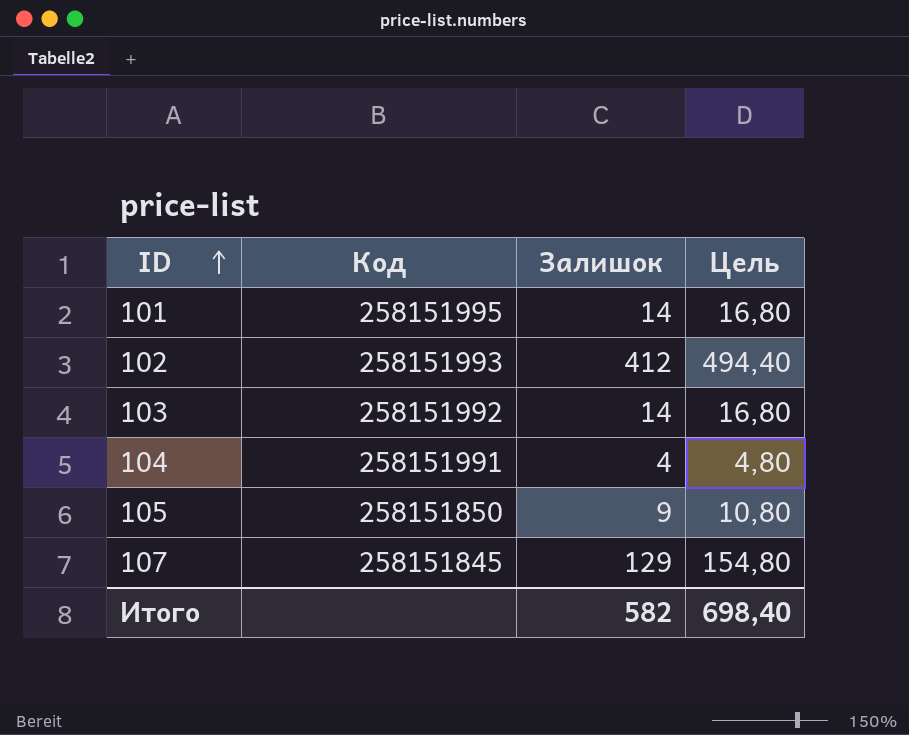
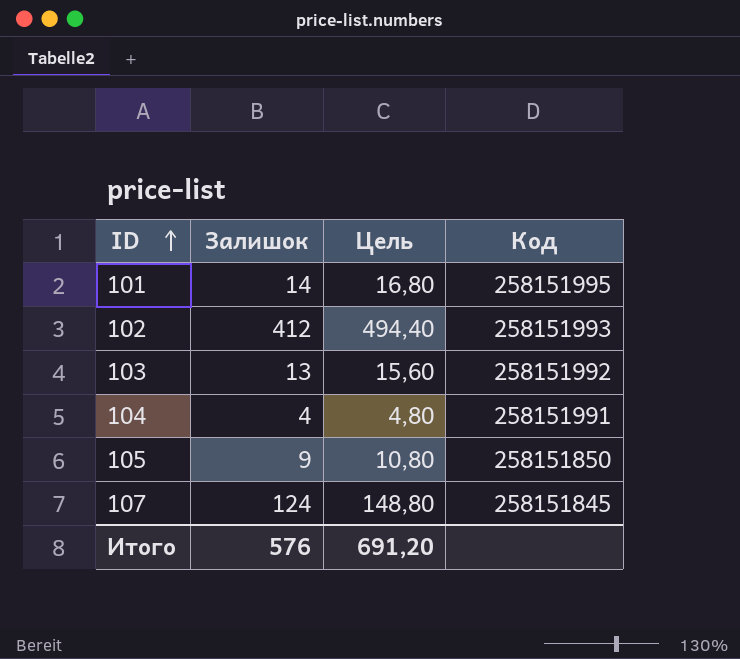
column Код | position: 2 -> 4
103 | Залишок: 14 -> 13
103 | Цель: 16,80 -> 15,60
107 | Залишок: 129 -> 124
107 | Цель: 154,80 -> 148,80
Итого | Залишок: 582 -> 576
Итого | Цель: 698,40 -> 691,20

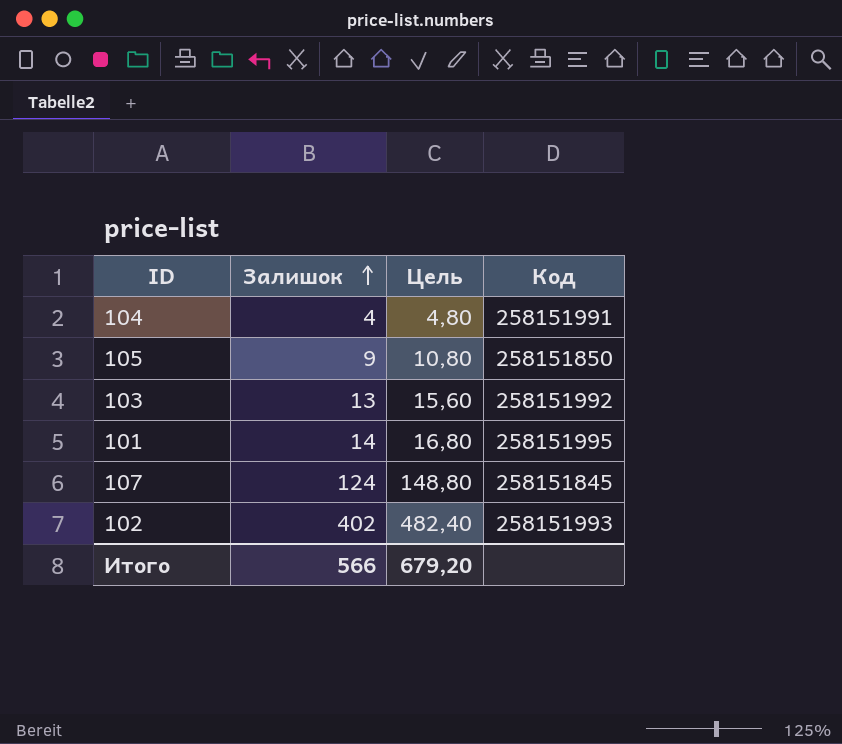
row order: ID ascending -> Залишок ascending
102 | Залишок: 412 -> 402
102 | Цель: 494,40 -> 482,40
Итого | Залишок: 576 -> 566
Итого | Цель: 691,20 -> 679,20

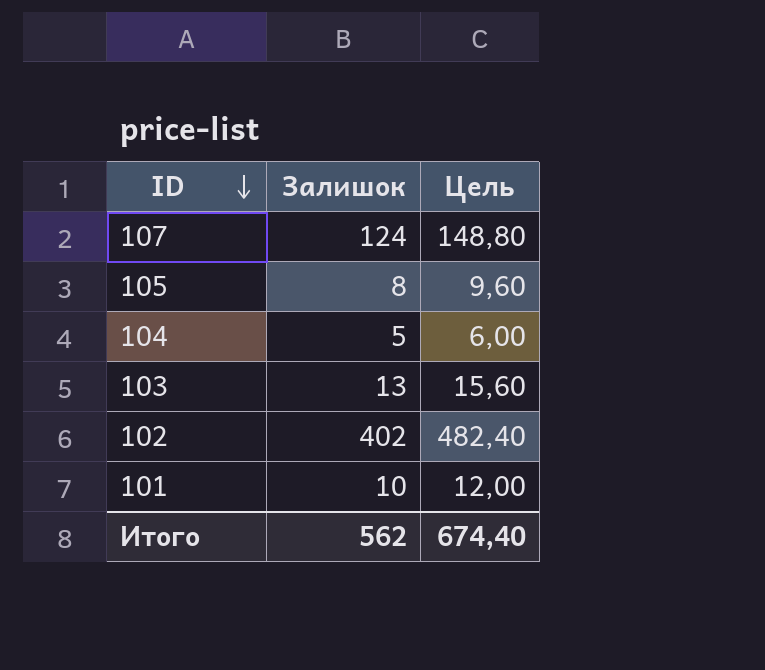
row order: Залишок ascending -> ID descending
column Код | position: 4 -> none
105 | Залишок: 9 -> 8
105 | Цель: 10,80 -> 9,60
104 | Залишок: 4 -> 5
104 | Цель: 4,80 -> 6,00
101 | Залишок: 14 -> 10
101 | Цель: 16,80 -> 12,00
Итого | Залишок: 566 -> 562
Итого | Цель: 679,20 -> 674,40

